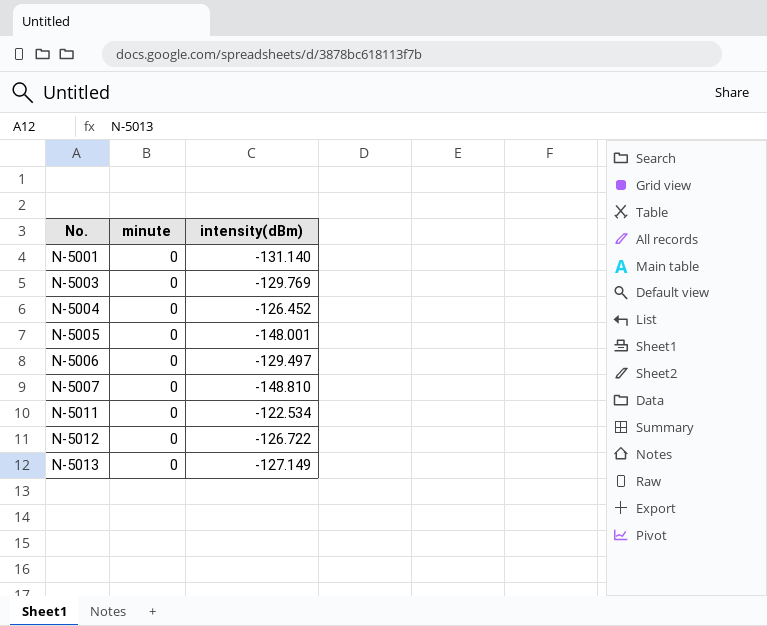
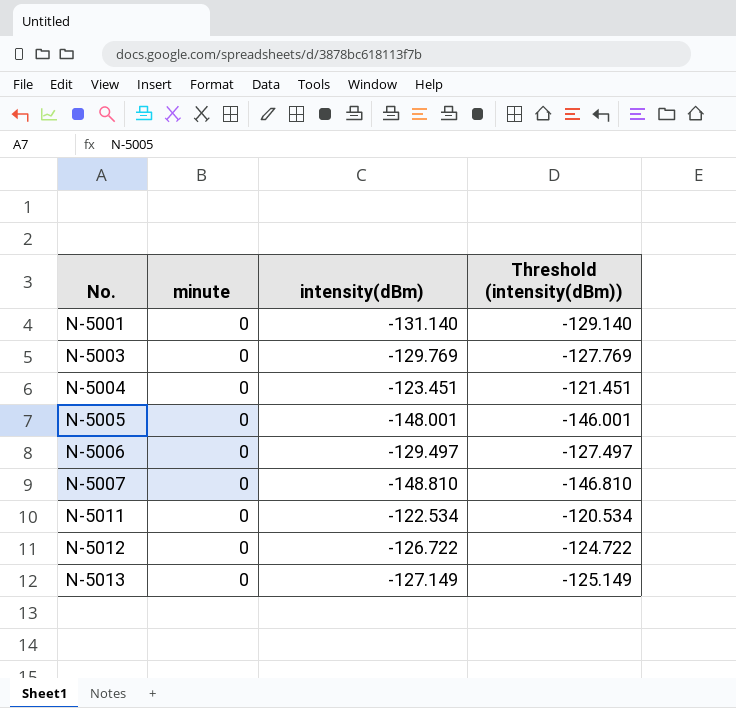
column Threshold (intensity(dBm)) | formula: none -> [intensity(dBm)] + 2
N-5004 | intensity(dBm): -126.452 -> -123.451

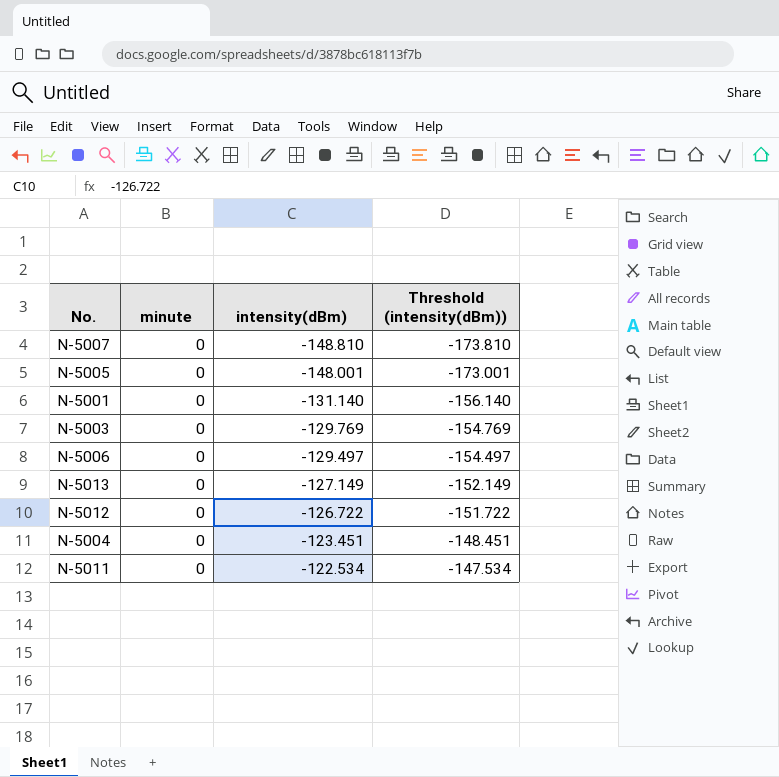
row order: No. ascending -> intensity(dBm) ascending
column Threshold (intensity(dBm)) | formula: [intensity(dBm)] + 2 -> [intensity(dBm)] - 25

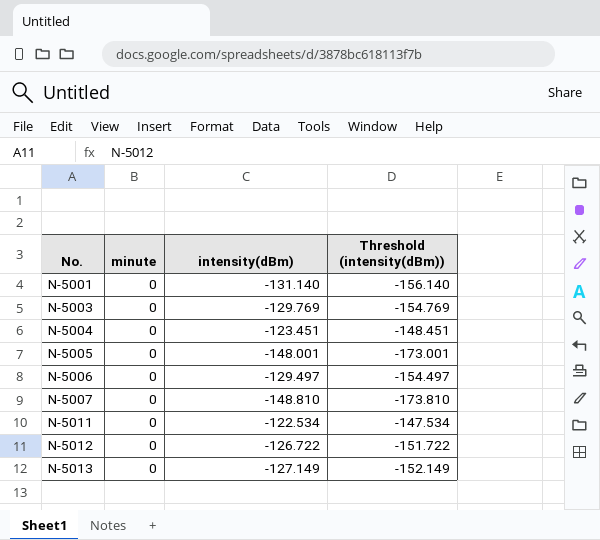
row order: intensity(dBm) ascending -> No. ascending

